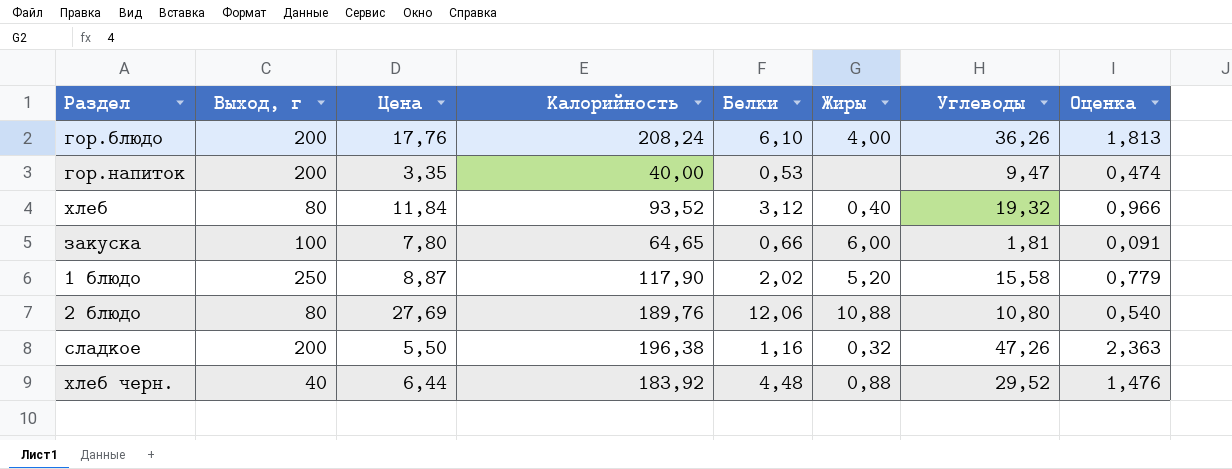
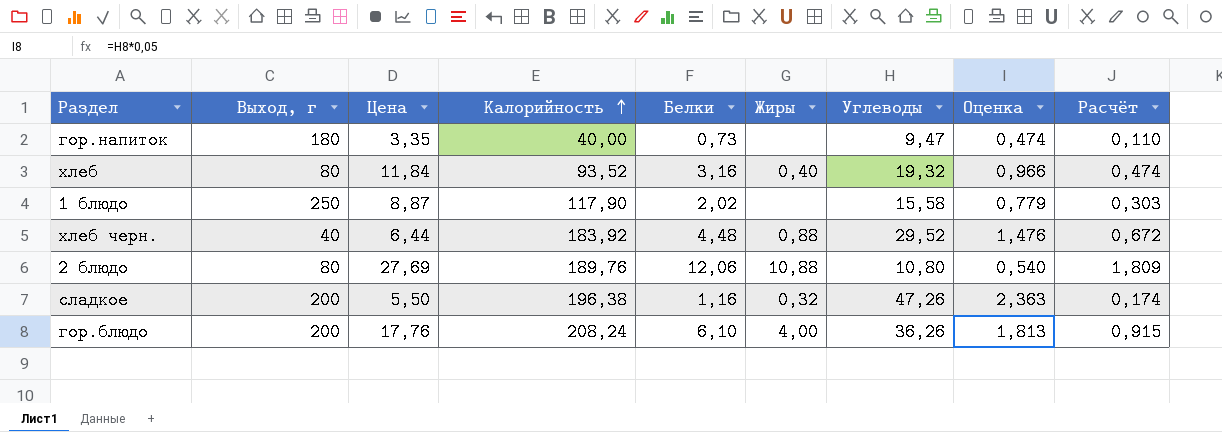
row order: none -> Калорийность ascending
column Расчёт | formula: none -> [Белки] * 0,15
row закуска: 100 | 7,80 | 64,65 | 0,66 | 6,00 | 1,81 | 0,091 -> none
гор.напиток | Выход, г: 200 -> 180
гор.напиток | Белки: 0,53 -> 0,73
хлеб | Белки: 3,12 -> 3,16
1 блюдо | Жиры: 5,20 -> none

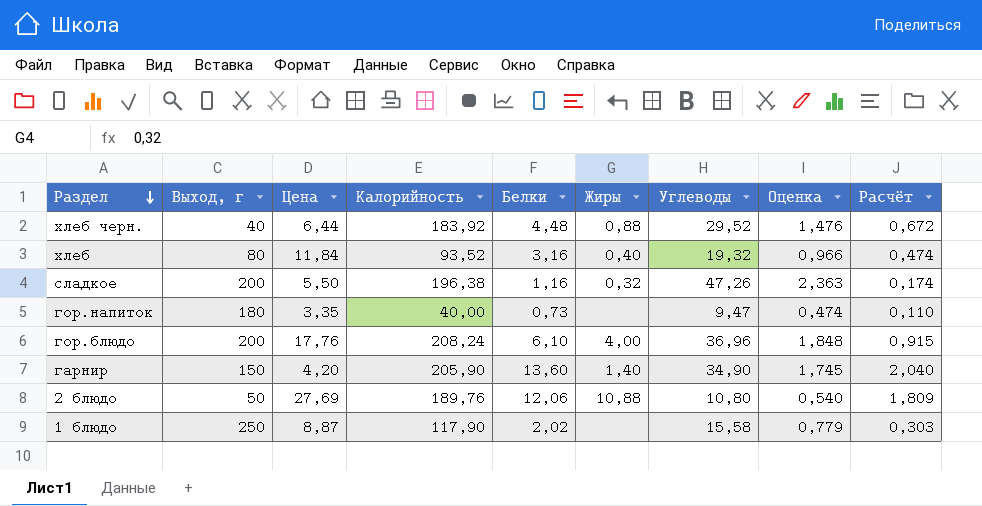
row order: Калорийность ascending -> Раздел descending
гор.блюдо | Углеводы: 36,26 -> 36,96
гор.блюдо | Оценка: 1,813 -> 1,848
row гарнир: none -> 150 | 4,20 | 205,90 | 13,60 | 1,40 | 34,90 | 1,745 | 2,040
2 блюдо | Выход, г: 80 -> 50

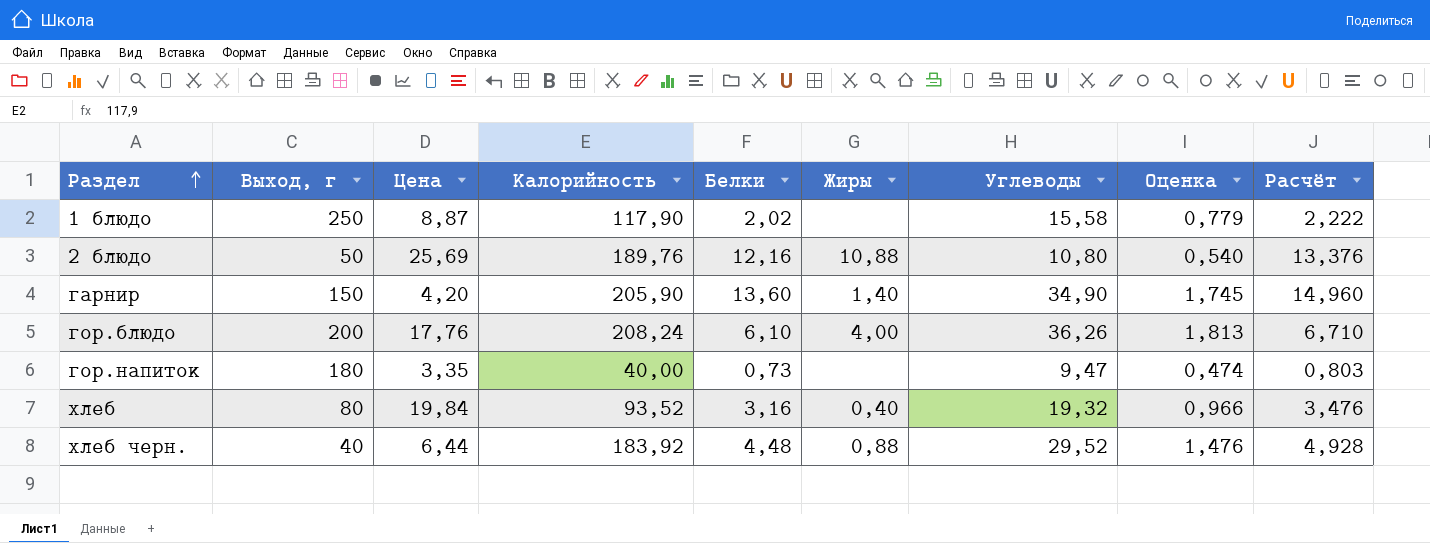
row order: Раздел descending -> Раздел ascending
column Расчёт | formula: [Белки] * 0,15 -> [Белки] * 1,1
row сладкое: 200 | 5,50 | 196,38 | 1,16 | 0,32 | 47,26 | 2,363 | 0,174 -> none
2 блюдо | Цена: 27,69 -> 25,69
2 блюдо | Белки: 12,06 -> 12,16
гор.блюдо | Углеводы: 36,96 -> 36,26
гор.блюдо | Оценка: 1,848 -> 1,813
хлеб | Цена: 11,84 -> 19,84

